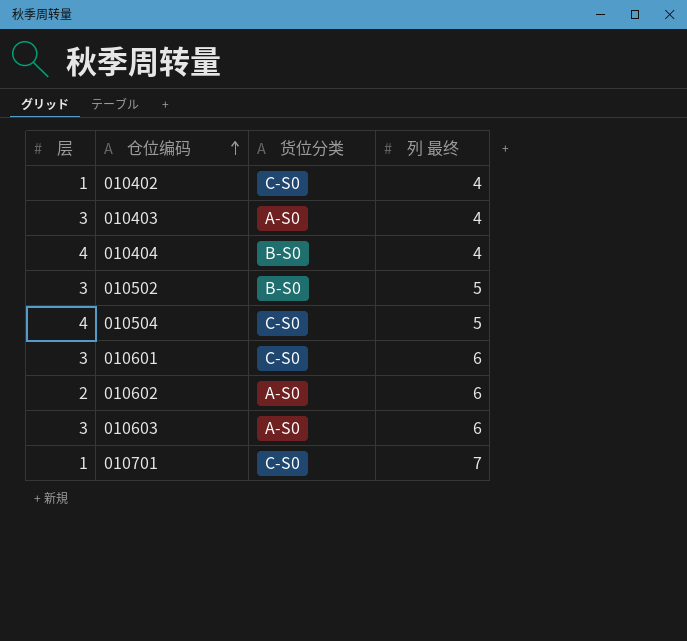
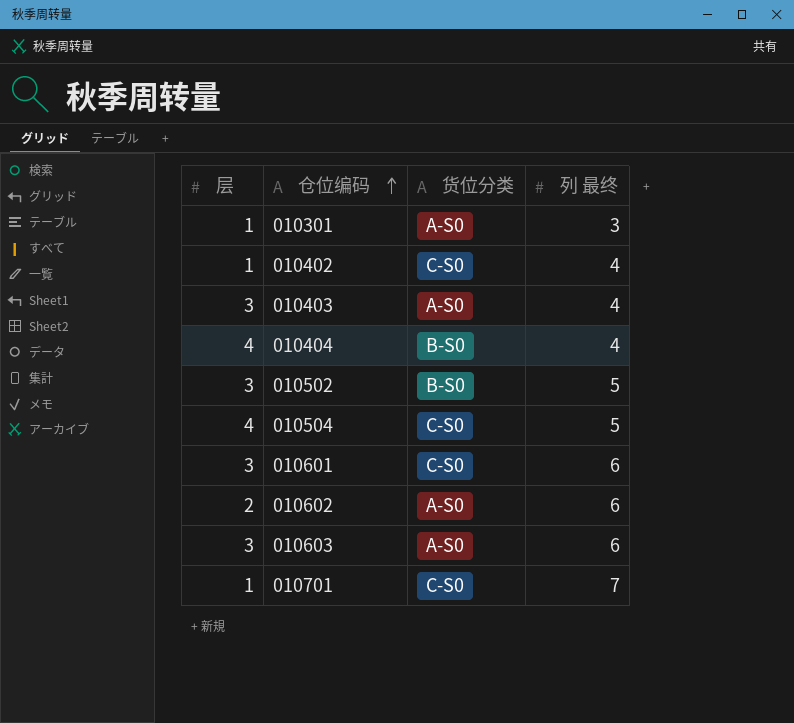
row 010301: none -> 1 | A-S0 | 3

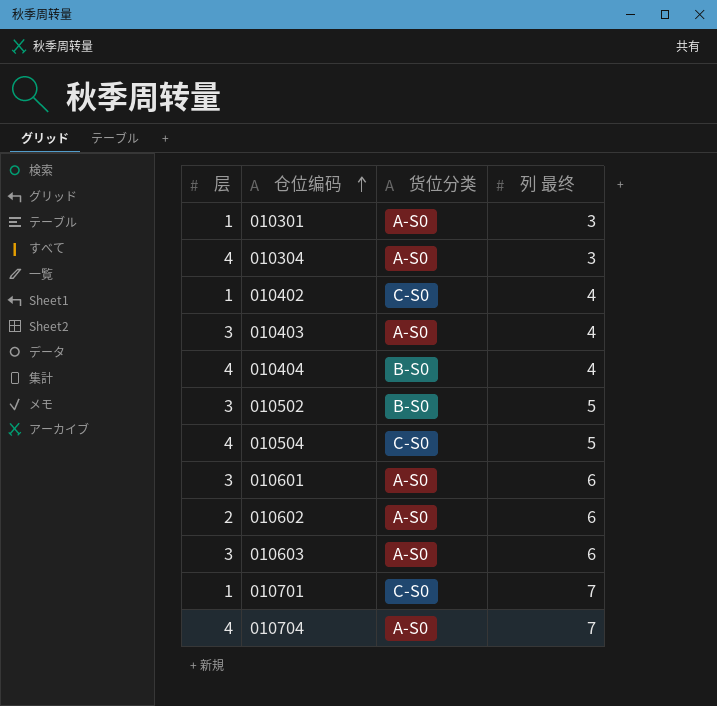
row 010304: none -> 4 | A-S0 | 3
010601 | 货位分类: C-S0 -> A-S0
row 010704: none -> 4 | A-S0 | 7

